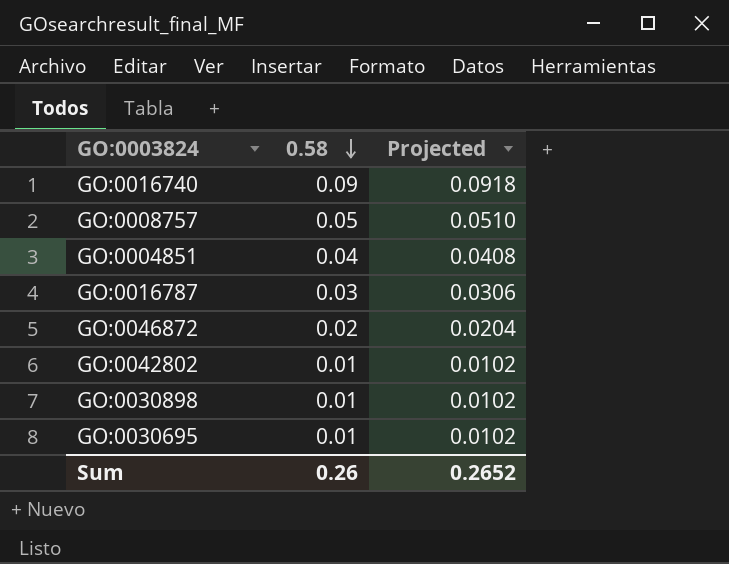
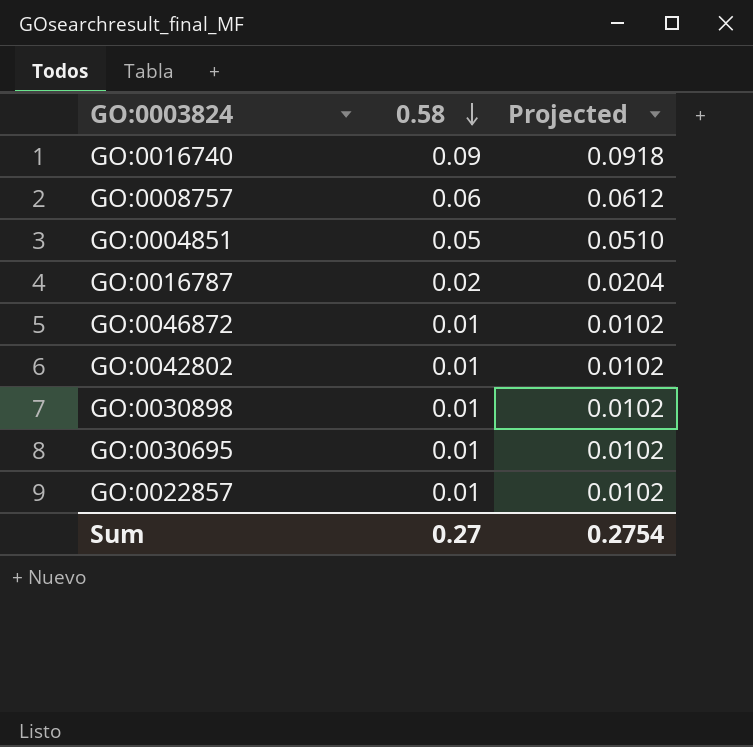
GO:0008757 | 0.58: 0.05 -> 0.06
GO:0008757 | Projected: 0.0510 -> 0.0612
GO:0004851 | 0.58: 0.04 -> 0.05
GO:0004851 | Projected: 0.0408 -> 0.0510
GO:0016787 | 0.58: 0.03 -> 0.02
GO:0016787 | Projected: 0.0306 -> 0.0204
GO:0046872 | 0.58: 0.02 -> 0.01
GO:0046872 | Projected: 0.0204 -> 0.0102
row GO:0022857: none -> 0.01 | 0.0102
Sum | 0.58: 0.26 -> 0.27
Sum | Projected: 0.2652 -> 0.2754

